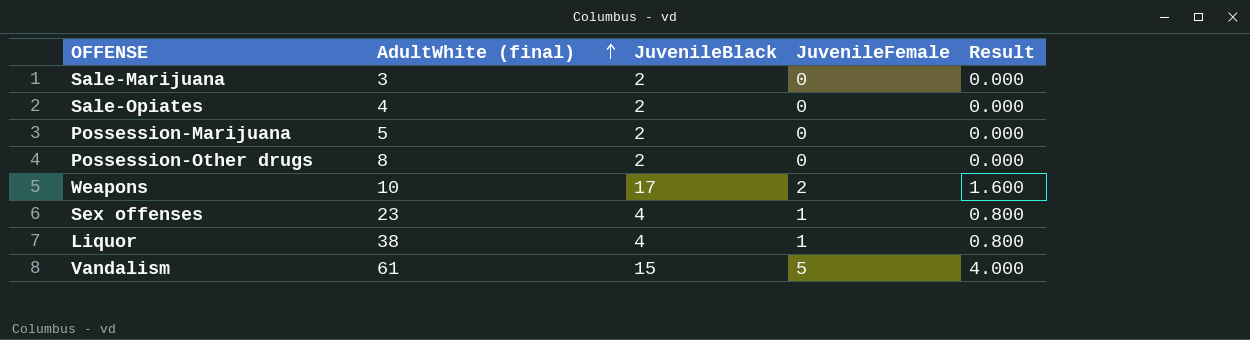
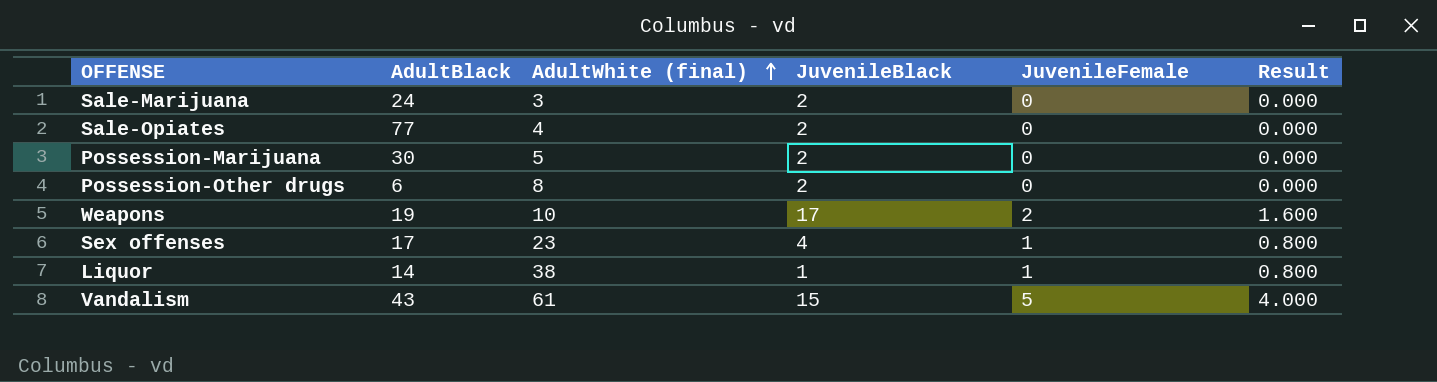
column AdultBlack | position: none -> 2
Liquor | JuvenileBlack: 4 -> 1

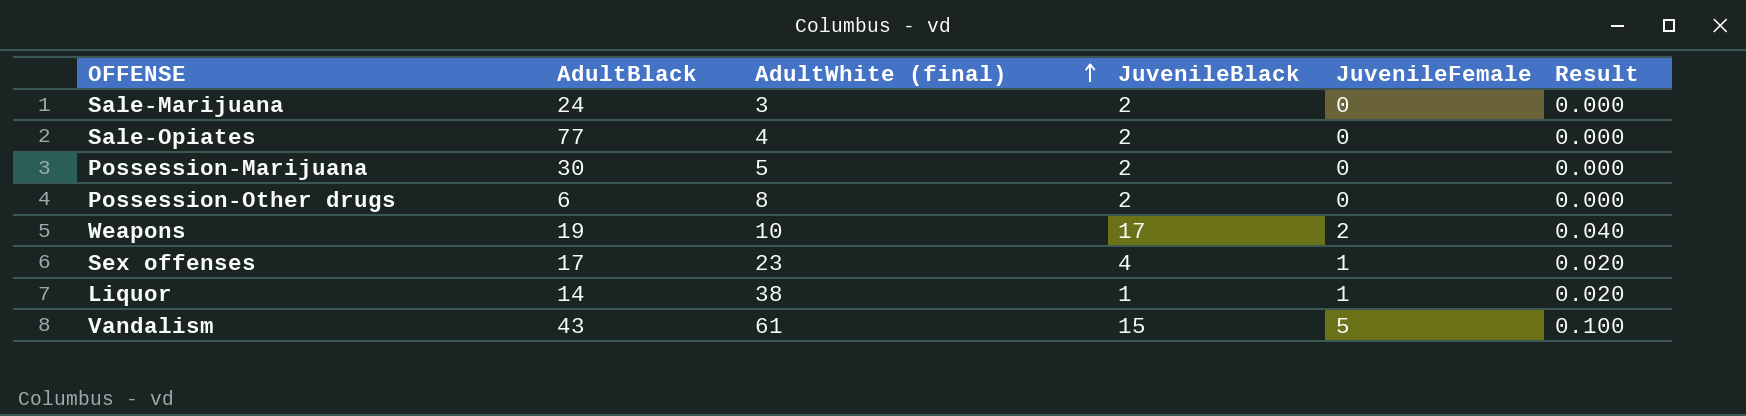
column Result | formula: [JuvenileFemale] * 0.8 -> [JuvenileFemale] * 0.02

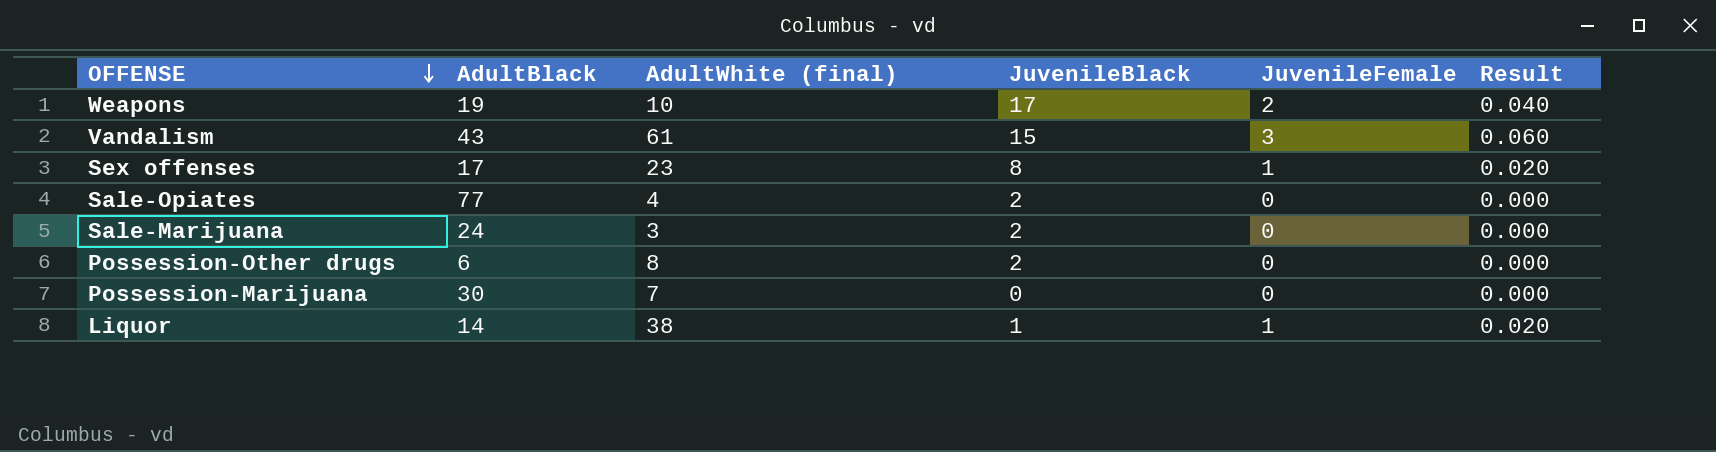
row order: AdultWhite (final) ascending -> OFFENSE descending
Vandalism | JuvenileFemale: 5 -> 3
Vandalism | Result: 0.100 -> 0.060
Sex offenses | JuvenileBlack: 4 -> 8
Possession-Marijuana | AdultWhite (final): 5 -> 7
Possession-Marijuana | JuvenileBlack: 2 -> 0

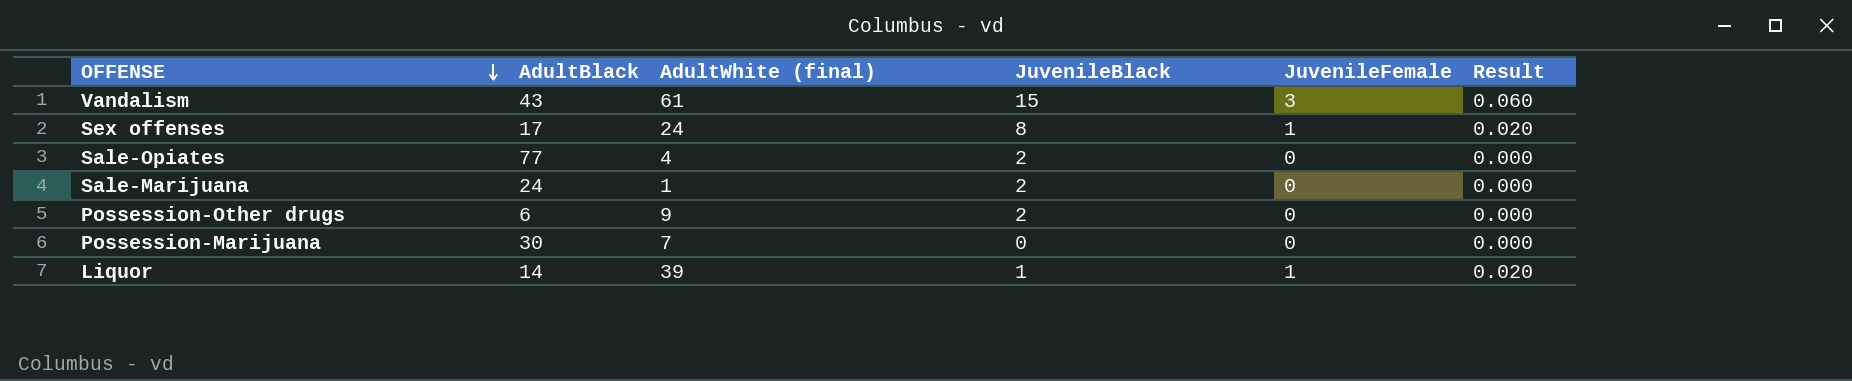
row Weapons: 19 | 10 | 17 | 2 | 0.040 -> none
Sex offenses | AdultWhite (final): 23 -> 24
Sale-Marijuana | AdultWhite (final): 3 -> 1
Possession-Other drugs | AdultWhite (final): 8 -> 9
Liquor | AdultWhite (final): 38 -> 39

